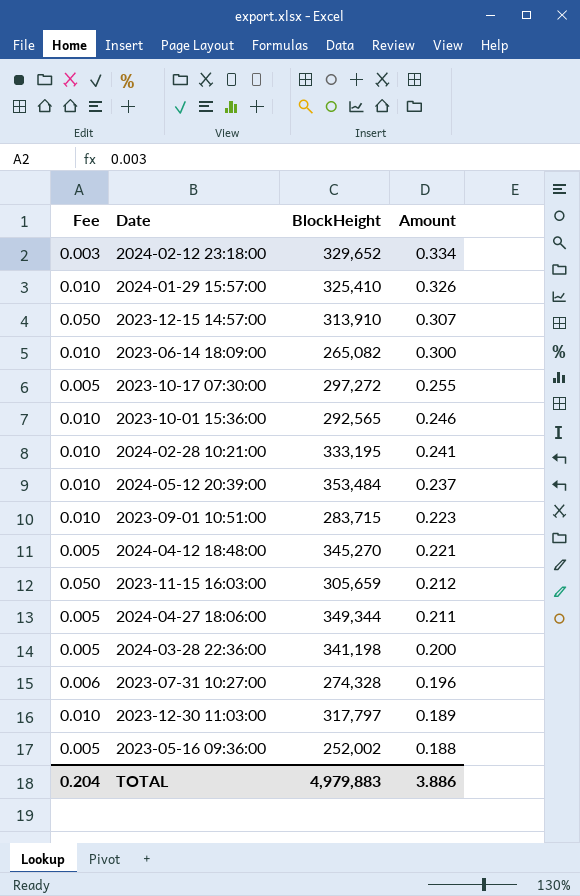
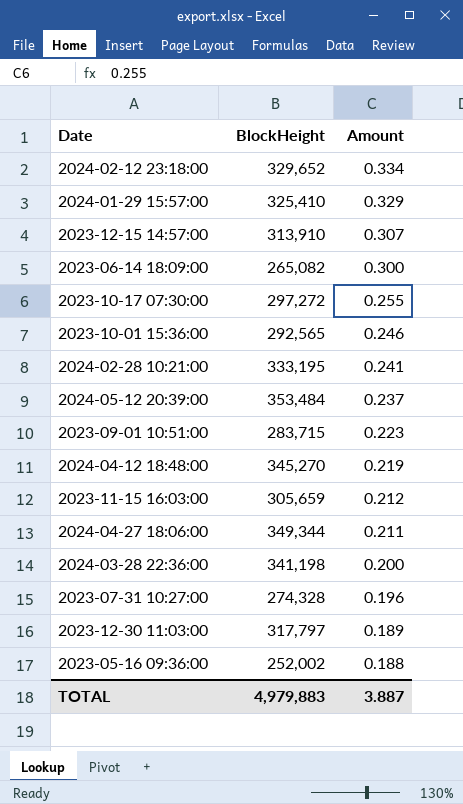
column Fee | position: 1 -> none
2024-01-29 15:57:00 | Amount: 0.326 -> 0.329
2024-04-12 18:48:00 | Amount: 0.221 -> 0.219
TOTAL | Amount: 3.886 -> 3.887

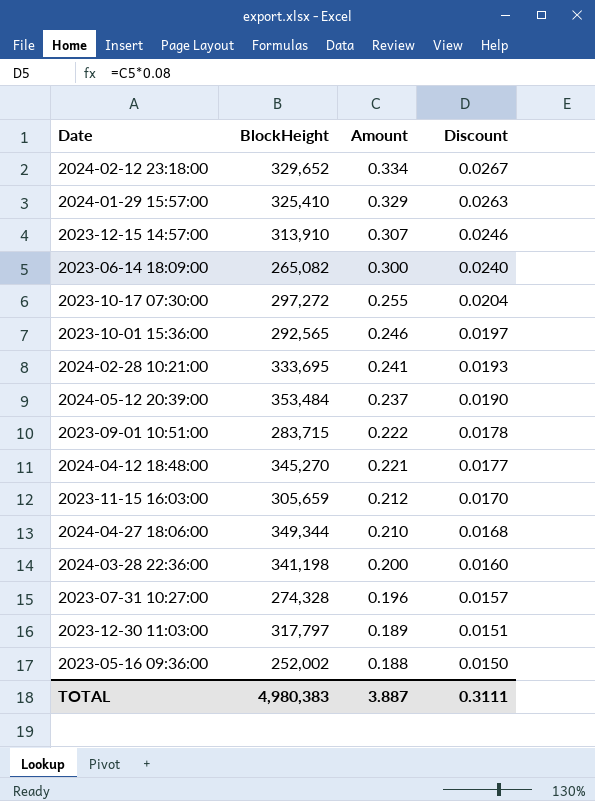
column Discount | formula: none -> [Amount] * 0.08
2024-02-28 10:21:00 | BlockHeight: 333,195 -> 333,695
2023-09-01 10:51:00 | Amount: 0.223 -> 0.222
2024-04-12 18:48:00 | Amount: 0.219 -> 0.221
2024-04-27 18:06:00 | Amount: 0.211 -> 0.210
TOTAL | BlockHeight: 4,979,883 -> 4,980,383

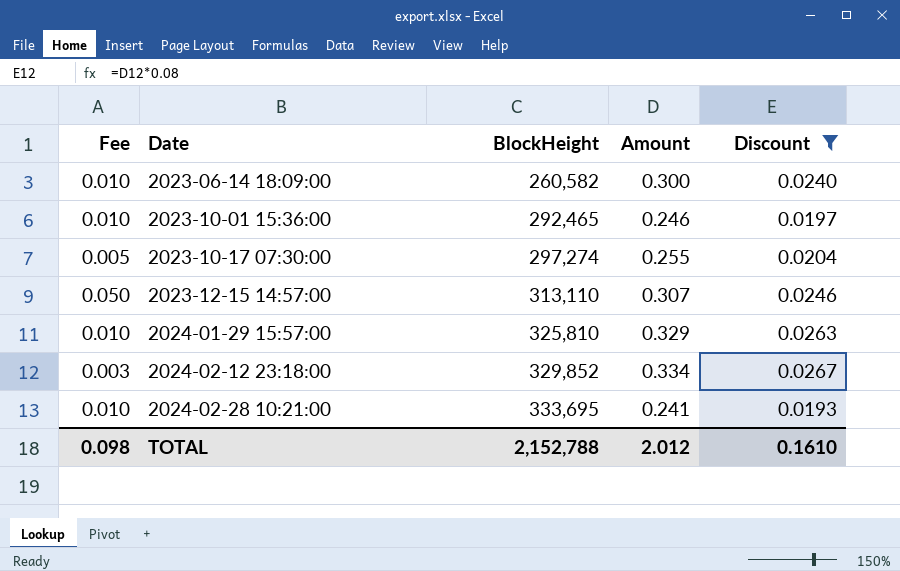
filter: none -> Discount >= 0.0193
row order: Amount descending -> Date ascending
column Fee | position: none -> 1
2023-06-14 18:09:00 | BlockHeight: 265,082 -> 260,582
2023-10-01 15:36:00 | BlockHeight: 292,565 -> 292,465
2023-10-17 07:30:00 | BlockHeight: 297,272 -> 297,274
2023-12-15 14:57:00 | BlockHeight: 313,910 -> 313,110
2024-01-29 15:57:00 | BlockHeight: 325,410 -> 325,810
2024-02-12 23:18:00 | BlockHeight: 329,652 -> 329,852
TOTAL | BlockHeight: 4,980,383 -> 2,152,788
TOTAL | Amount: 3.887 -> 2.012
TOTAL | Discount: 0.3111 -> 0.1610

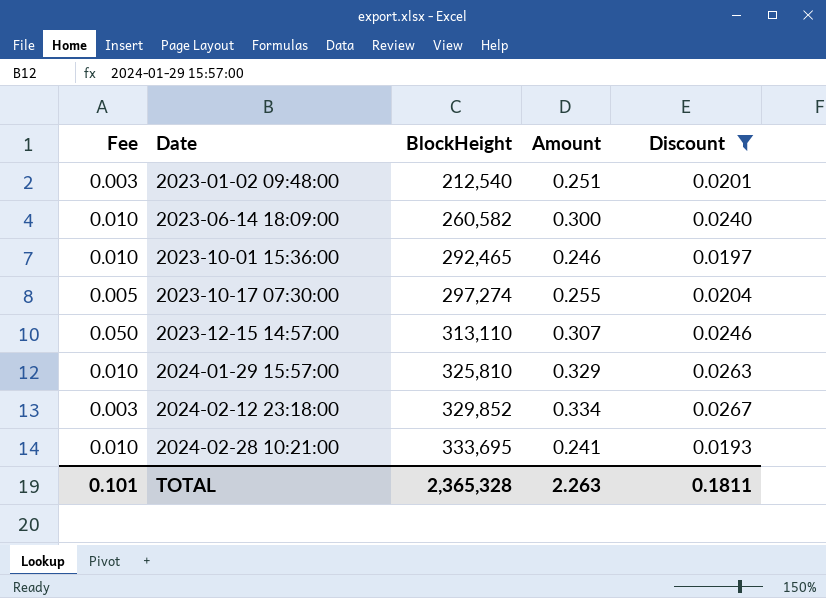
row 2023-01-02 09:48:00: none -> 0.003 | 212,540 | 0.251 | 0.0201
TOTAL | Fee: 0.098 -> 0.101
TOTAL | BlockHeight: 2,152,788 -> 2,365,328
TOTAL | Amount: 2.012 -> 2.263
TOTAL | Discount: 0.1610 -> 0.1811

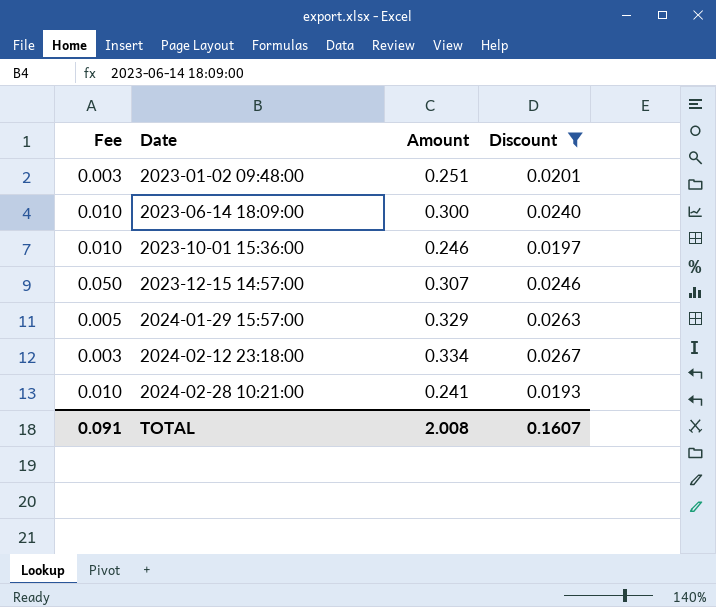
column BlockHeight | position: 3 -> none
row 2023-10-17 07:30:00: 0.005 | 297,274 | 0.255 | 0.0204 -> none
2024-01-29 15:57:00 | Fee: 0.010 -> 0.005
TOTAL | Fee: 0.101 -> 0.091
TOTAL | Amount: 2.263 -> 2.008
TOTAL | Discount: 0.1811 -> 0.1607

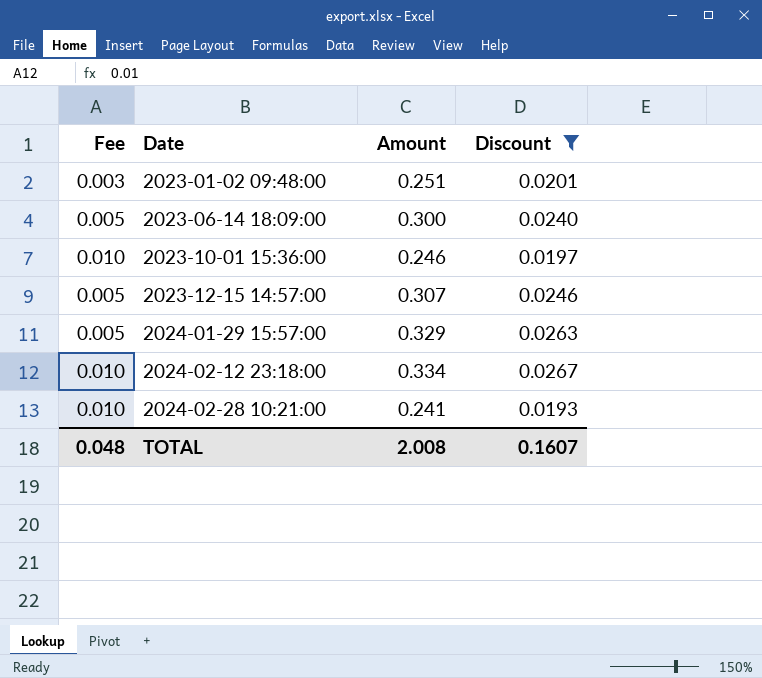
2023-06-14 18:09:00 | Fee: 0.010 -> 0.005
2023-12-15 14:57:00 | Fee: 0.050 -> 0.005
2024-02-12 23:18:00 | Fee: 0.003 -> 0.010
TOTAL | Fee: 0.091 -> 0.048

